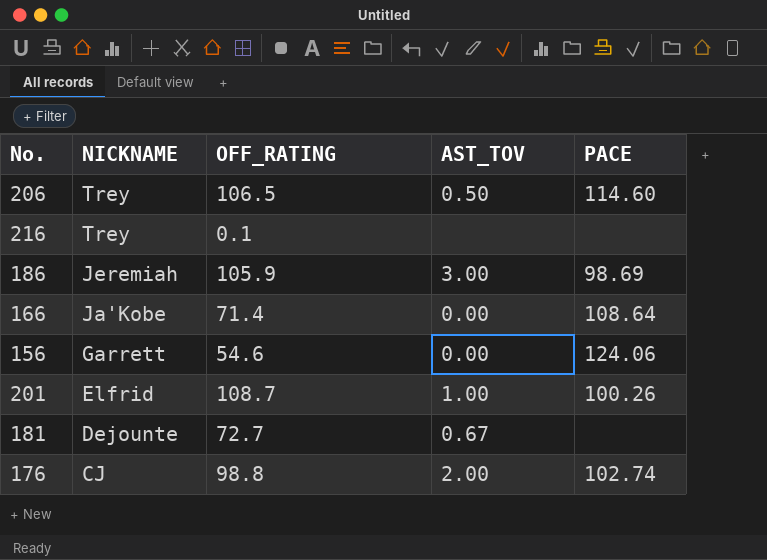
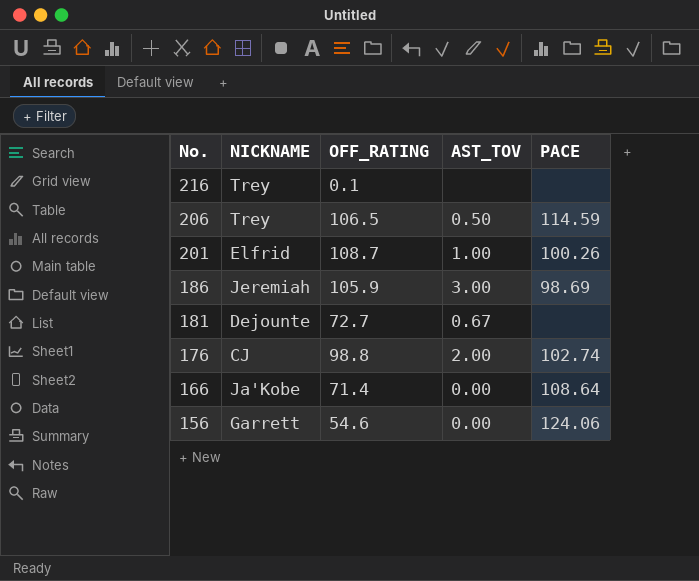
row order: NICKNAME descending -> No. descending
206 | PACE: 114.60 -> 114.59

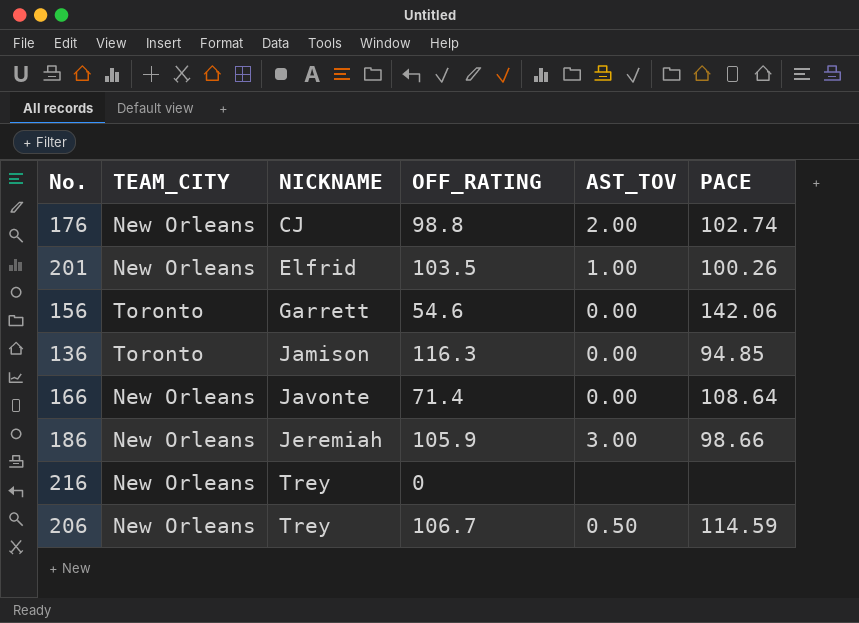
row order: No. descending -> NICKNAME ascending
column TEAM_CITY | position: none -> 2
row 181: Dejounte | 72.7 | 0.67 | none -> none
201 | OFF_RATING: 108.7 -> 103.5
156 | PACE: 124.06 -> 142.06
row 136: none -> Toronto | Jamison | 116.3 | 0.00 | 94.85
166 | NICKNAME: Ja'Kobe -> Javonte
186 | PACE: 98.69 -> 98.66
216 | OFF_RATING: 0.1 -> 0
206 | OFF_RATING: 106.5 -> 106.7

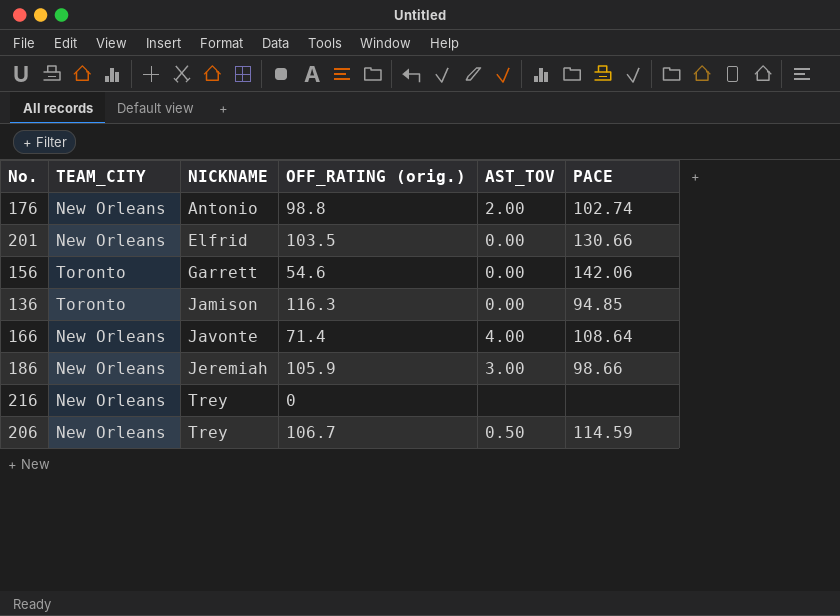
column name: OFF_RATING -> OFF_RATING (orig.)
176 | NICKNAME: CJ -> Antonio
201 | AST_TOV: 1.00 -> 0.00
201 | PACE: 100.26 -> 130.66
166 | AST_TOV: 0.00 -> 4.00

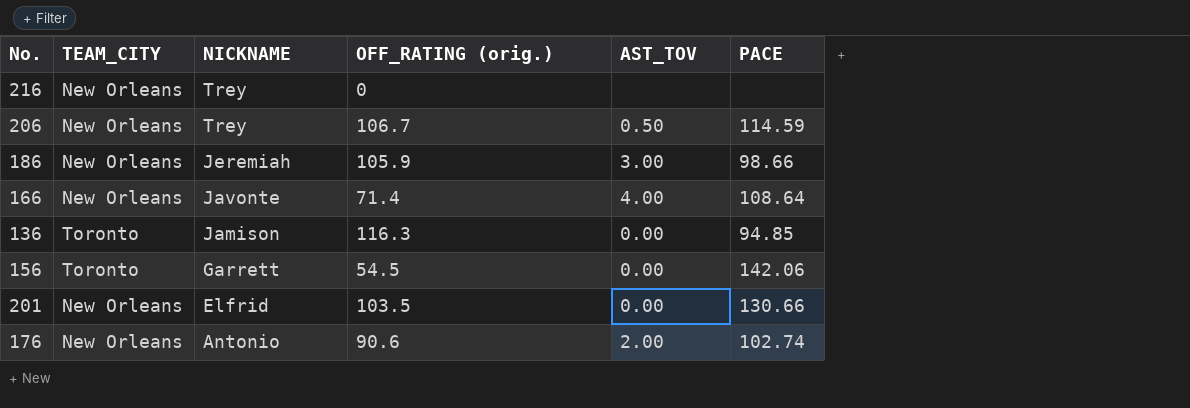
row order: NICKNAME ascending -> NICKNAME descending
156 | OFF_RATING (orig.): 54.6 -> 54.5
176 | OFF_RATING (orig.): 98.8 -> 90.6

